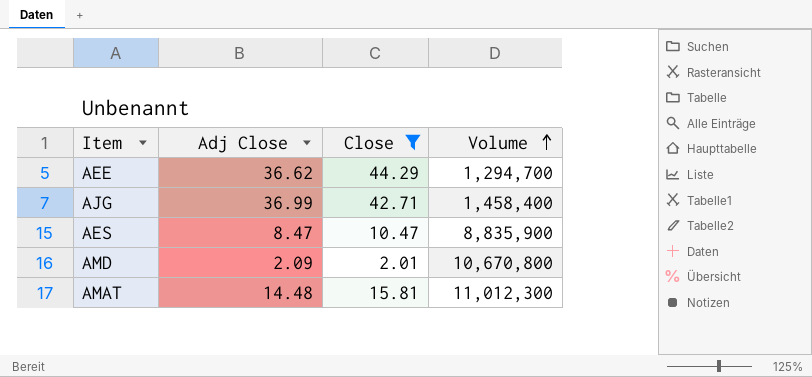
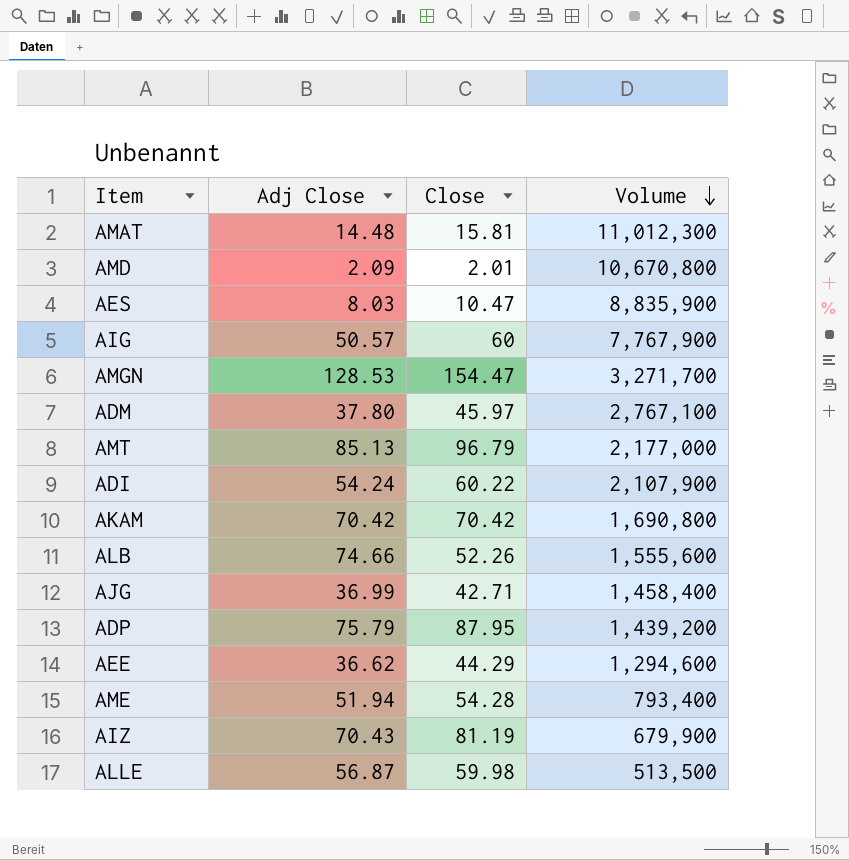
filter: Close <= 44.29 -> none
row order: Volume ascending -> Volume descending
AES | Adj Close: 8.47 -> 8.03
AEE | Volume: 1,294,700 -> 1,294,600

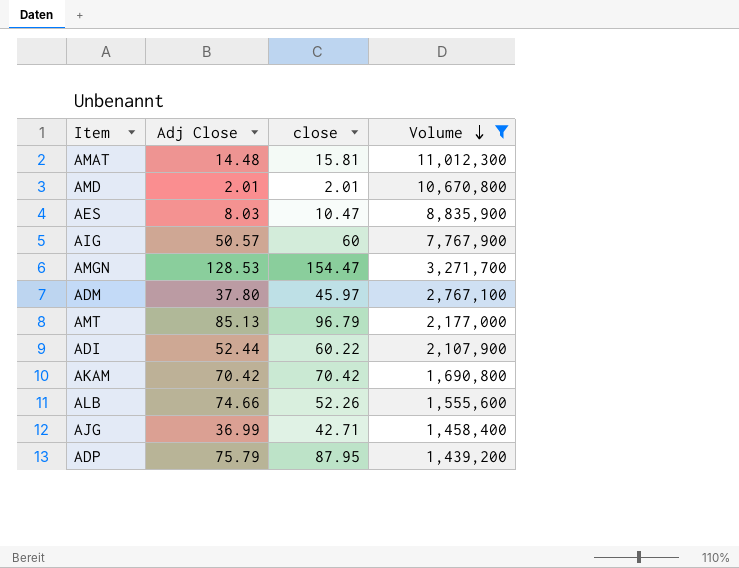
filter: none -> Volume >= 1,439,200
column name: Close -> close
AMD | Adj Close: 2.09 -> 2.01
ADI | Adj Close: 54.24 -> 52.44

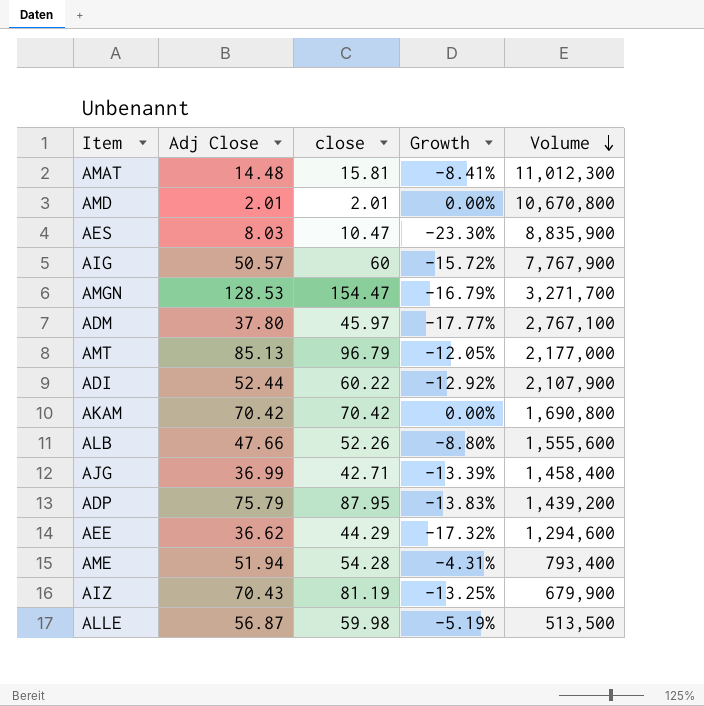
filter: Volume >= 1,439,200 -> none
column Growth | formula: none -> ([Adj Close] - [close]) / [close]
ALB | Adj Close: 74.66 -> 47.66

